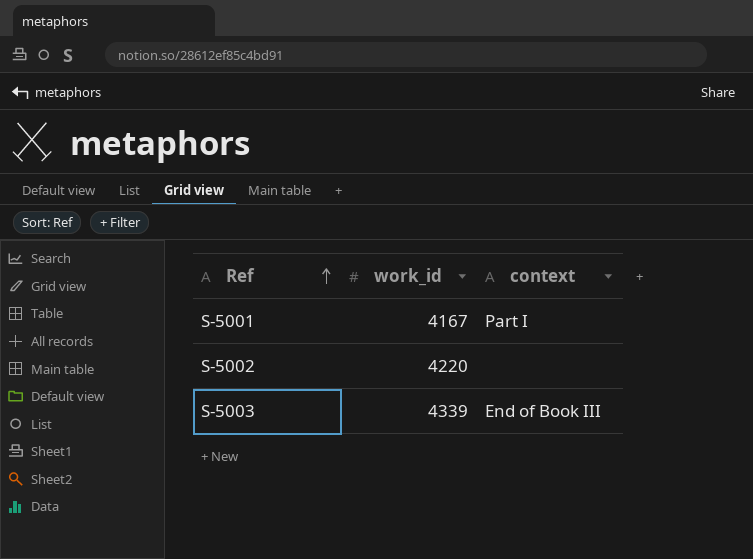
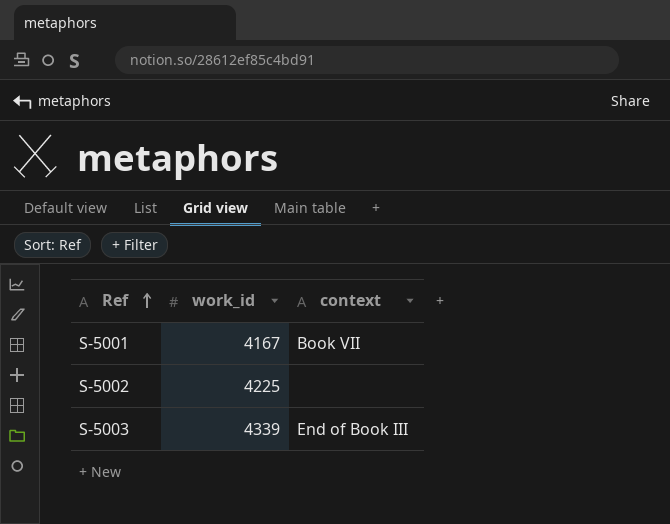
S-5001 | context: Part I -> Book VII
S-5002 | work_id: 4220 -> 4225

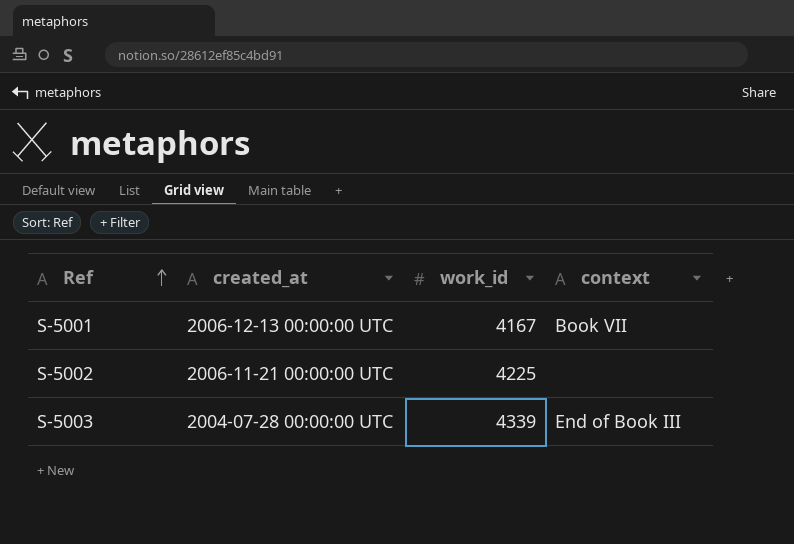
column created_at | position: none -> 2

